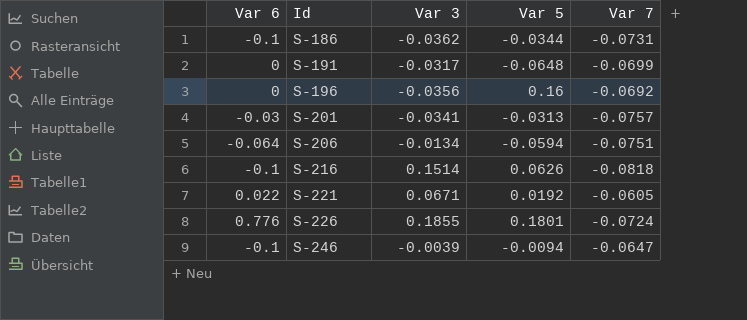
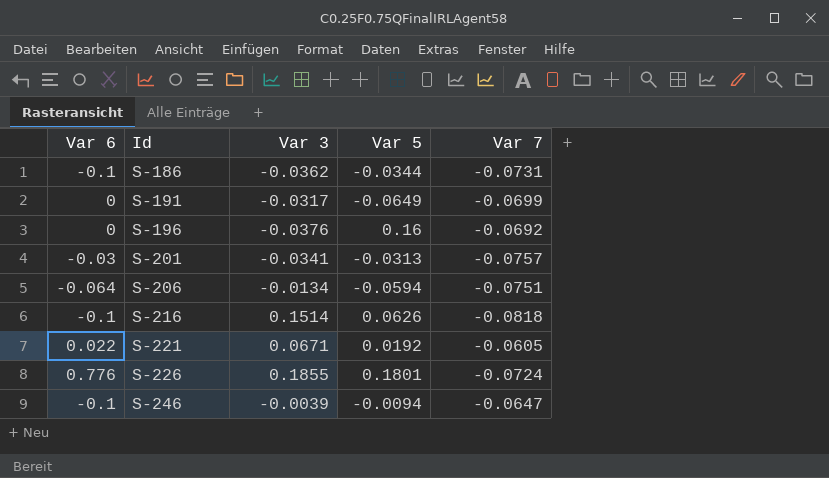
S-191 | Var 5: -0.0648 -> -0.0649
S-196 | Var 3: -0.0356 -> -0.0376

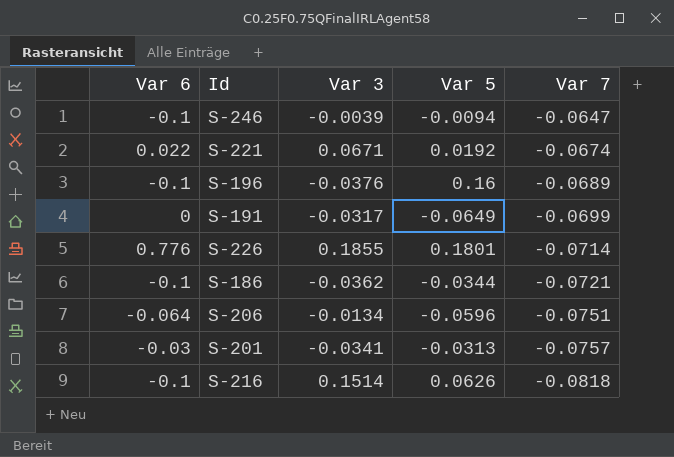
row order: Id ascending -> Var 7 descending
S-221 | Var 7: -0.0605 -> -0.0674
S-196 | Var 6: 0 -> -0.1
S-196 | Var 7: -0.0692 -> -0.0689
S-226 | Var 7: -0.0724 -> -0.0714
S-186 | Var 7: -0.0731 -> -0.0721
S-206 | Var 5: -0.0594 -> -0.0596

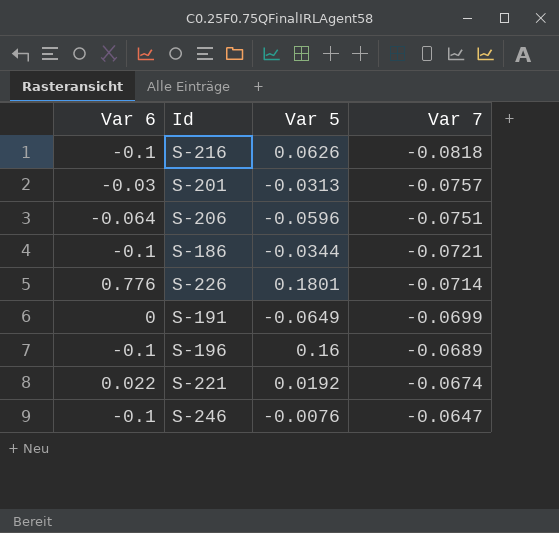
row order: Var 7 descending -> Var 7 ascending
column Var 3 | position: 3 -> none
S-246 | Var 5: -0.0094 -> -0.0076

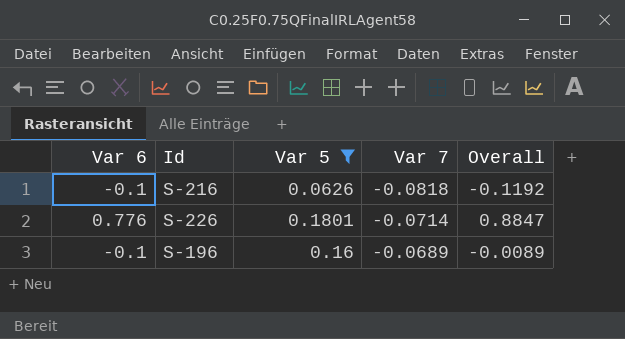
filter: none -> Var 5 >= 0.0626
column Overall | formula: none -> [Var 6] + [Var 5] + [Var 7]

